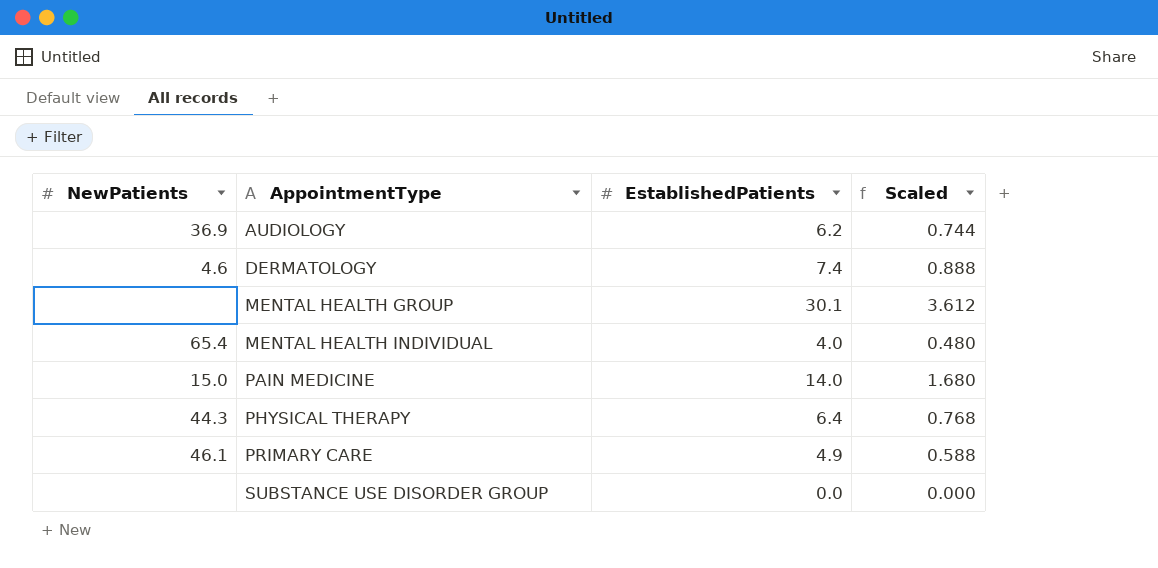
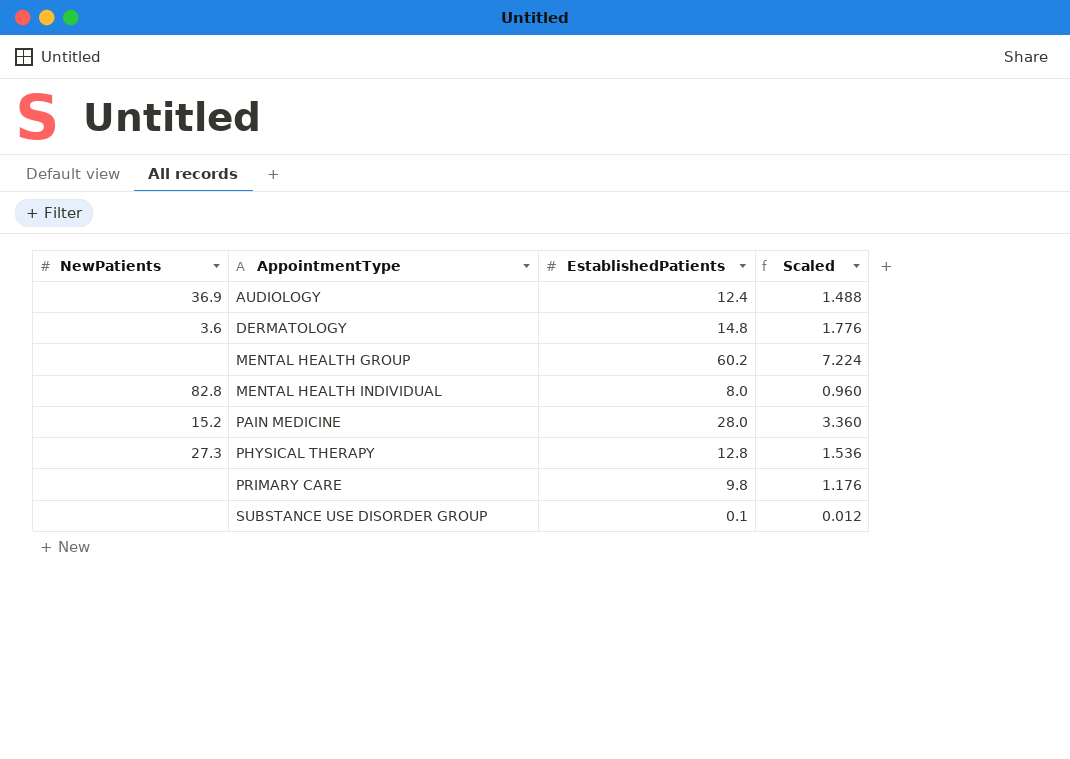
AUDIOLOGY | EstablishedPatients: 6.2 -> 12.4
AUDIOLOGY | Scaled: 0.744 -> 1.488
DERMATOLOGY | NewPatients: 4.6 -> 3.6
DERMATOLOGY | EstablishedPatients: 7.4 -> 14.8
DERMATOLOGY | Scaled: 0.888 -> 1.776
MENTAL HEALTH GROUP | EstablishedPatients: 30.1 -> 60.2
MENTAL HEALTH GROUP | Scaled: 3.612 -> 7.224
MENTAL HEALTH INDIVIDUAL | NewPatients: 65.4 -> 82.8
MENTAL HEALTH INDIVIDUAL | EstablishedPatients: 4.0 -> 8.0
MENTAL HEALTH INDIVIDUAL | Scaled: 0.480 -> 0.960
PAIN MEDICINE | NewPatients: 15.0 -> 15.2
PAIN MEDICINE | EstablishedPatients: 14.0 -> 28.0
PAIN MEDICINE | Scaled: 1.680 -> 3.360
PHYSICAL THERAPY | NewPatients: 44.3 -> 27.3
PHYSICAL THERAPY | EstablishedPatients: 6.4 -> 12.8
PHYSICAL THERAPY | Scaled: 0.768 -> 1.536
PRIMARY CARE | NewPatients: 46.1 -> none
PRIMARY CARE | EstablishedPatients: 4.9 -> 9.8
PRIMARY CARE | Scaled: 0.588 -> 1.176
SUBSTANCE USE DISORDER GROUP | EstablishedPatients: 0.0 -> 0.1
SUBSTANCE USE DISORDER GROUP | Scaled: 0.000 -> 0.012

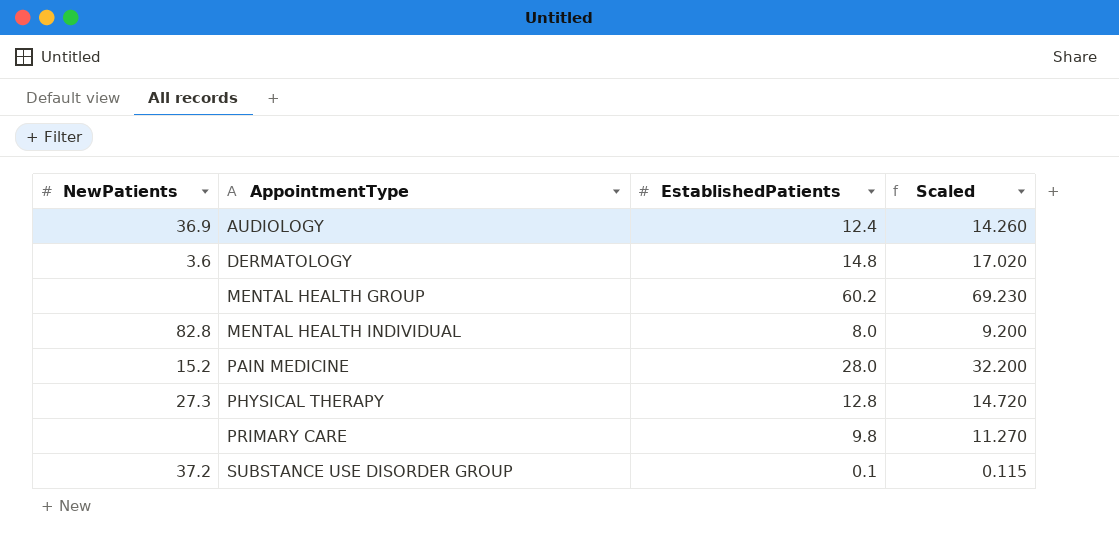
column Scaled | formula: [EstablishedPatients] * 0.12 -> [EstablishedPatients] * 1.15
SUBSTANCE USE DISORDER GROUP | NewPatients: none -> 37.2

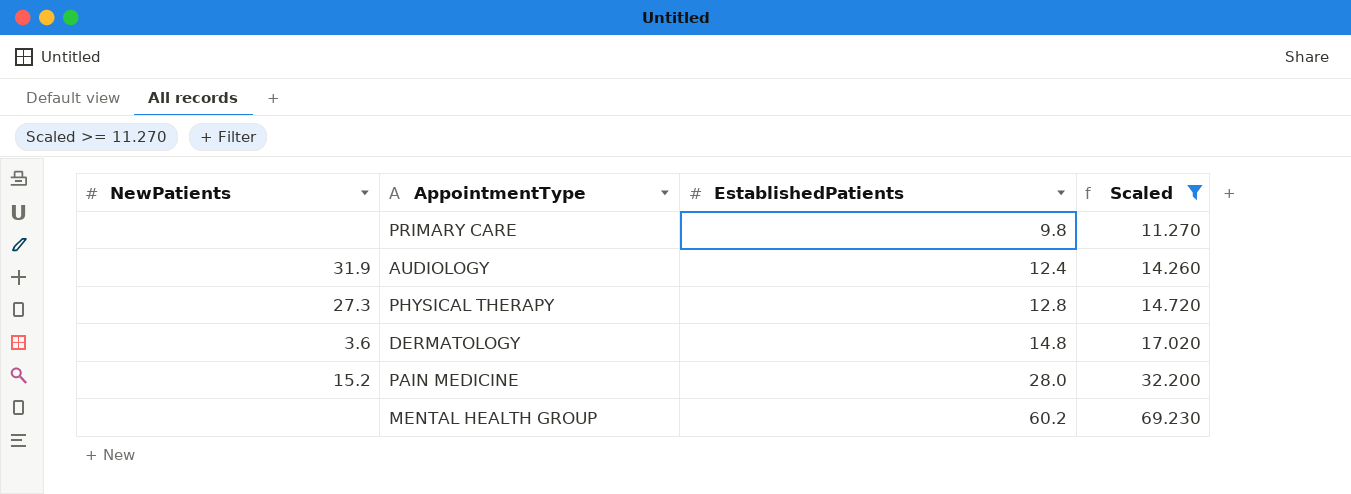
filter: none -> Scaled >= 11.270
row order: AppointmentType ascending -> EstablishedPatients ascending
AUDIOLOGY | NewPatients: 36.9 -> 31.9

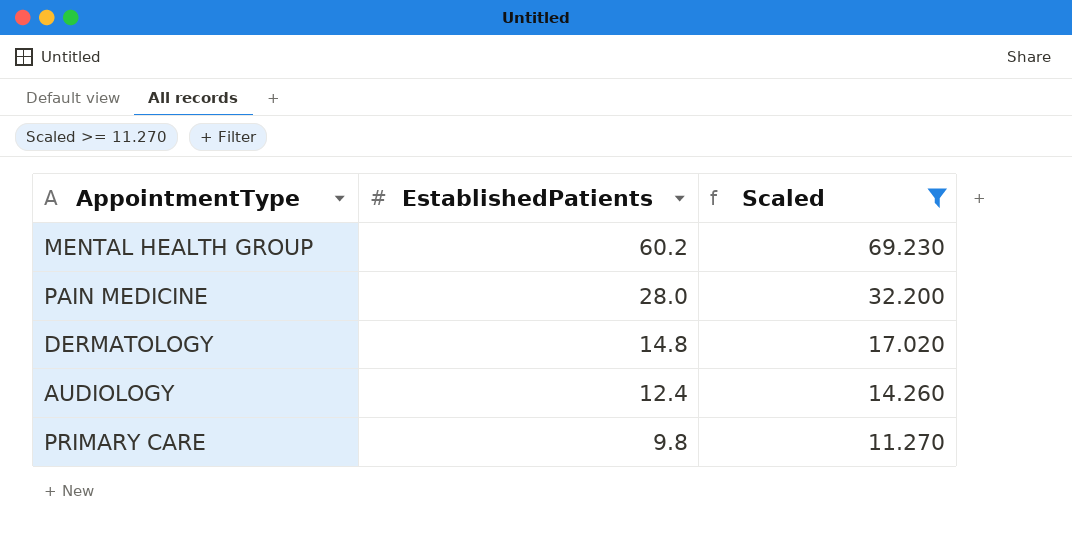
row order: EstablishedPatients ascending -> EstablishedPatients descending
column NewPatients | position: 1 -> none
row PHYSICAL THERAPY: 27.3 | 12.8 | 14.720 -> none

